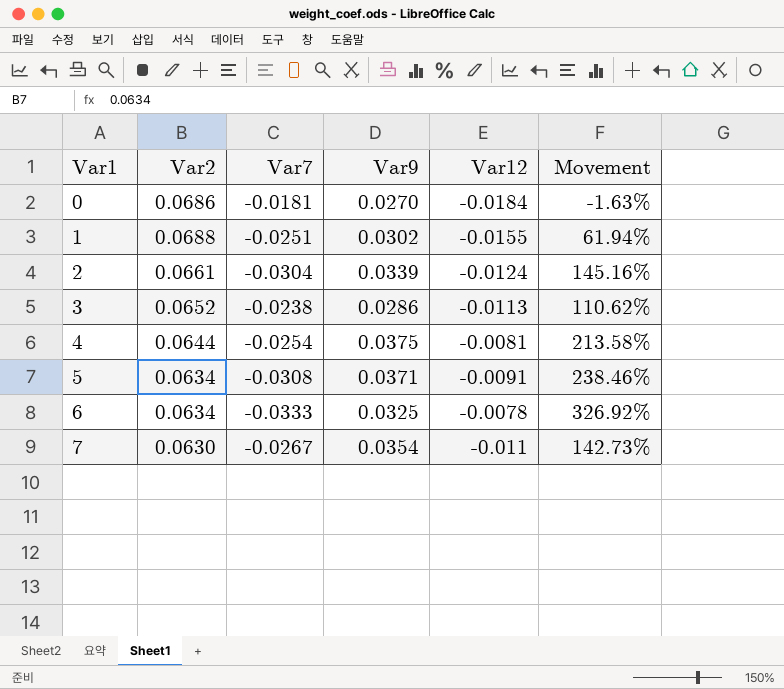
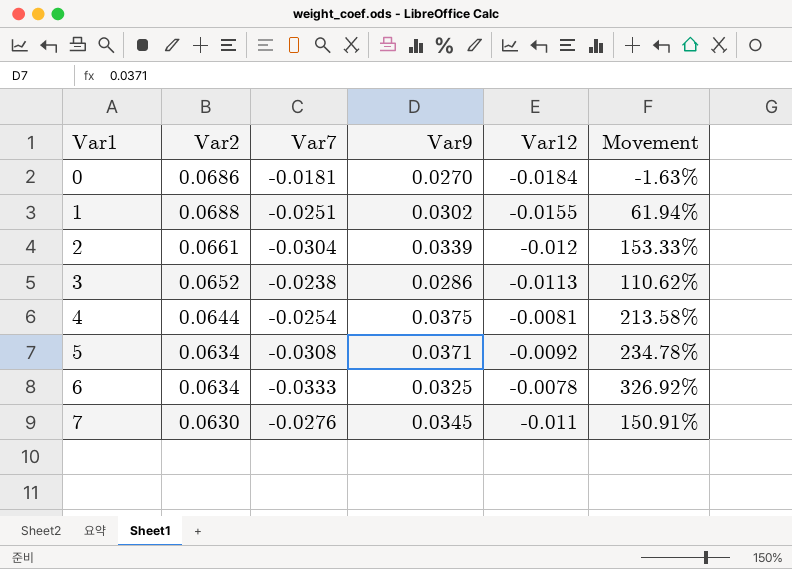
2 | Var12: -0.0124 -> -0.012
2 | Movement: 145.16% -> 153.33%
5 | Var12: -0.0091 -> -0.0092
5 | Movement: 238.46% -> 234.78%
7 | Var7: -0.0267 -> -0.0276
7 | Var9: 0.0354 -> 0.0345
7 | Movement: 142.73% -> 150.91%

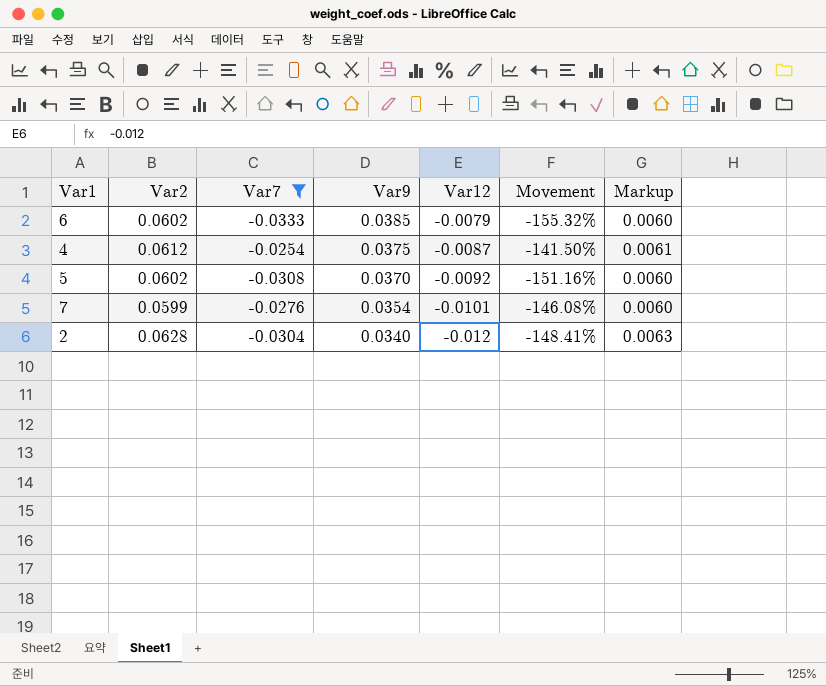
filter: none -> Var7 <= -0.0254
row order: Var1 ascending -> Var9 descending
column Movement | formula: ([Var7] - [Var12]) / [Var12] -> ([Var7] - [Var2]) / [Var2]
column Markup | formula: none -> [Var2] * 0.1
6 | Var2: 0.0634 -> 0.0602
6 | Var9: 0.0325 -> 0.0385
6 | Var12: -0.0078 -> -0.0079
4 | Var2: 0.0644 -> 0.0612
4 | Var12: -0.0081 -> -0.0087
5 | Var2: 0.0634 -> 0.0602
5 | Var9: 0.0371 -> 0.0370
7 | Var2: 0.0630 -> 0.0599
7 | Var9: 0.0345 -> 0.0354
7 | Var12: -0.011 -> -0.0101
2 | Var2: 0.0661 -> 0.0628
2 | Var9: 0.0339 -> 0.0340

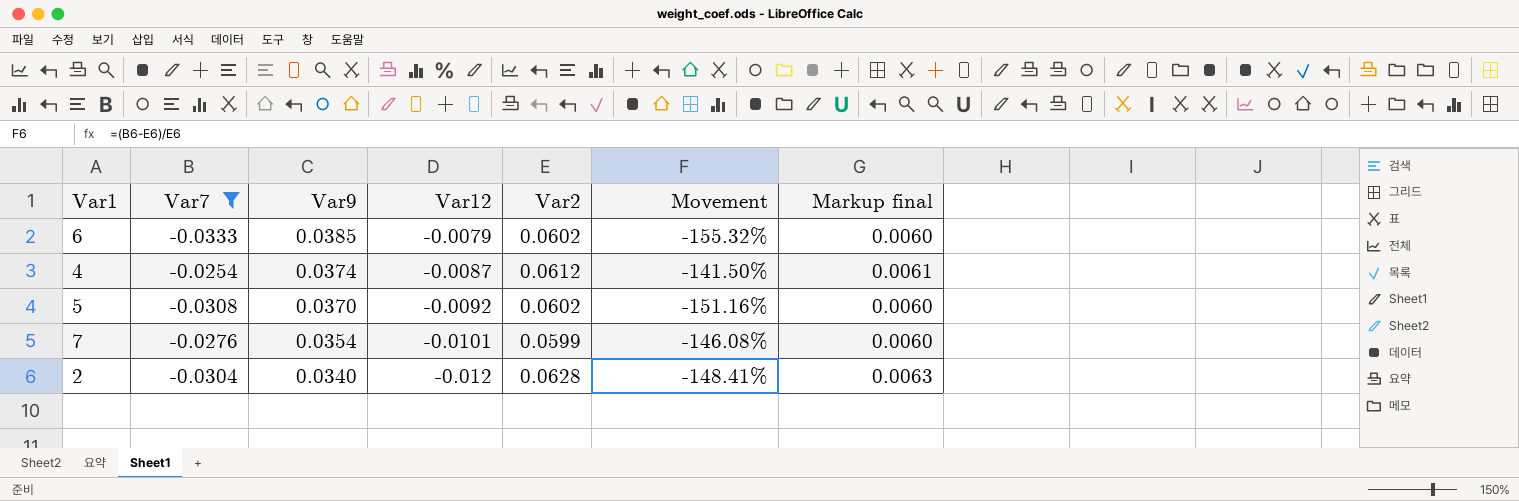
column Var2 | position: 2 -> 5
column name: Markup -> Markup final
4 | Var9: 0.0375 -> 0.0374

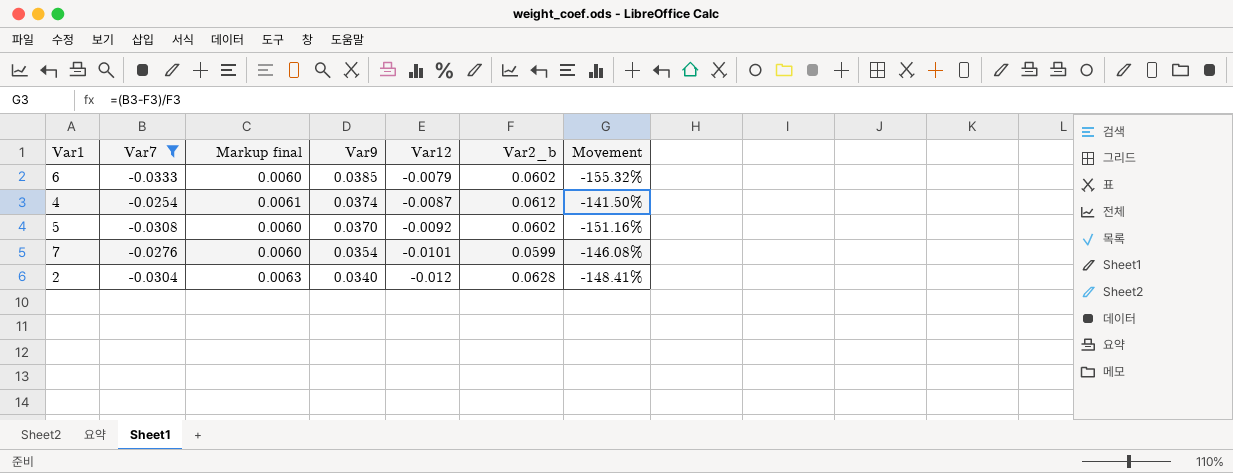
column Markup final | position: 7 -> 3
column name: Var2 -> Var2_b

